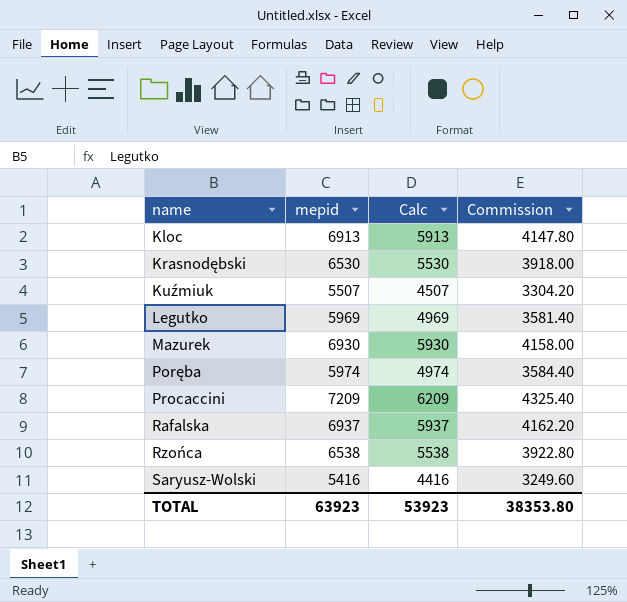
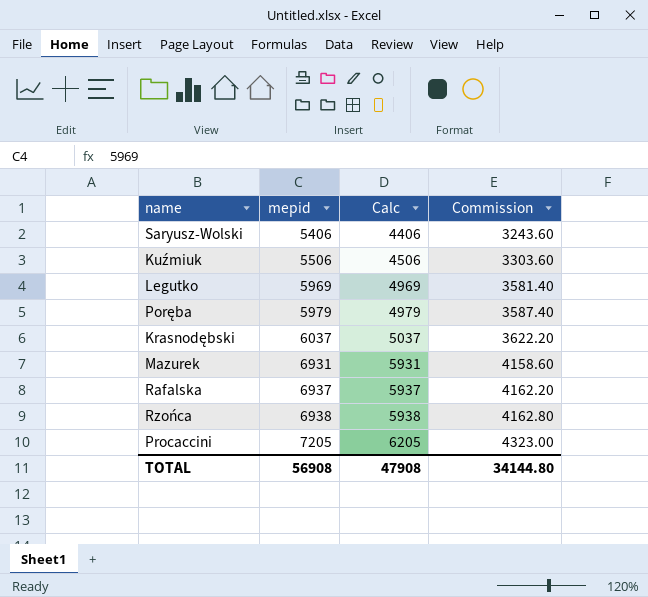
row order: name ascending -> mepid ascending
row Kloc: 6913 | 5913 | 4147.80 -> none
Saryusz-Wolski | mepid: 5416 -> 5406
Saryusz-Wolski | Calc: 4416 -> 4406
Saryusz-Wolski | Commission: 3249.60 -> 3243.60
Kuźmiuk | mepid: 5507 -> 5506
Kuźmiuk | Calc: 4507 -> 4506
Kuźmiuk | Commission: 3304.20 -> 3303.60
Poręba | mepid: 5974 -> 5979
Poręba | Calc: 4974 -> 4979
Poręba | Commission: 3584.40 -> 3587.40
Krasnodębski | mepid: 6530 -> 6037
Krasnodębski | Calc: 5530 -> 5037
Krasnodębski | Commission: 3918.00 -> 3622.20
Mazurek | mepid: 6930 -> 6931
Mazurek | Calc: 5930 -> 5931
Mazurek | Commission: 4158.00 -> 4158.60
Rzońca | mepid: 6538 -> 6938
Rzońca | Calc: 5538 -> 5938
Rzońca | Commission: 3922.80 -> 4162.80
Procaccini | mepid: 7209 -> 7205
Procaccini | Calc: 6209 -> 6205
Procaccini | Commission: 4325.40 -> 4323.00
TOTAL | mepid: 63923 -> 56908
TOTAL | Calc: 53923 -> 47908
TOTAL | Commission: 38353.80 -> 34144.80

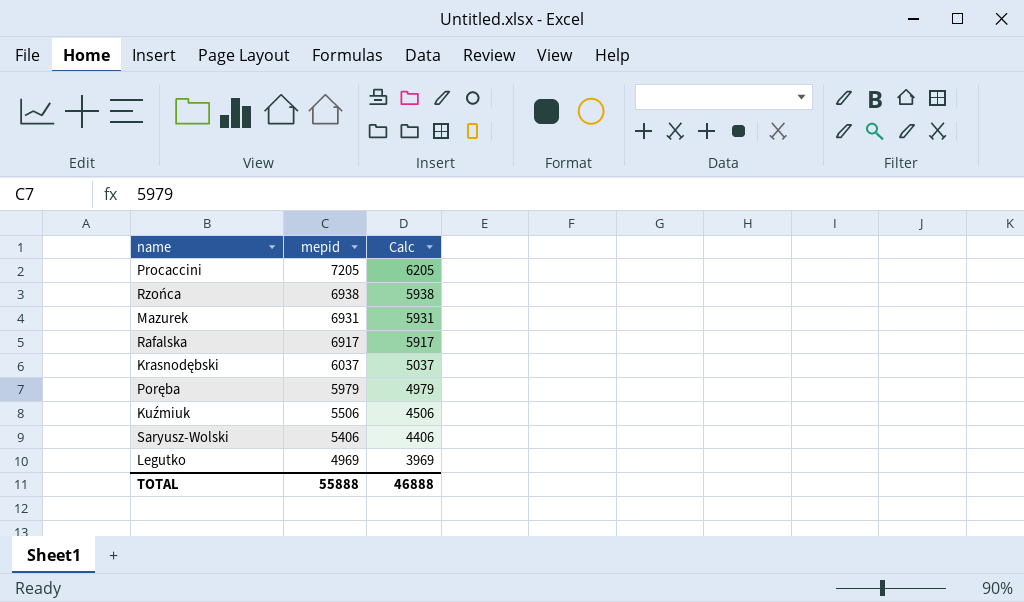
row order: mepid ascending -> mepid descending
column Commission | formula: [mepid] * 0.6 -> none
Rafalska | mepid: 6937 -> 6917
Rafalska | Calc: 5937 -> 5917
Legutko | mepid: 5969 -> 4969
Legutko | Calc: 4969 -> 3969
TOTAL | mepid: 56908 -> 55888
TOTAL | Calc: 47908 -> 46888

